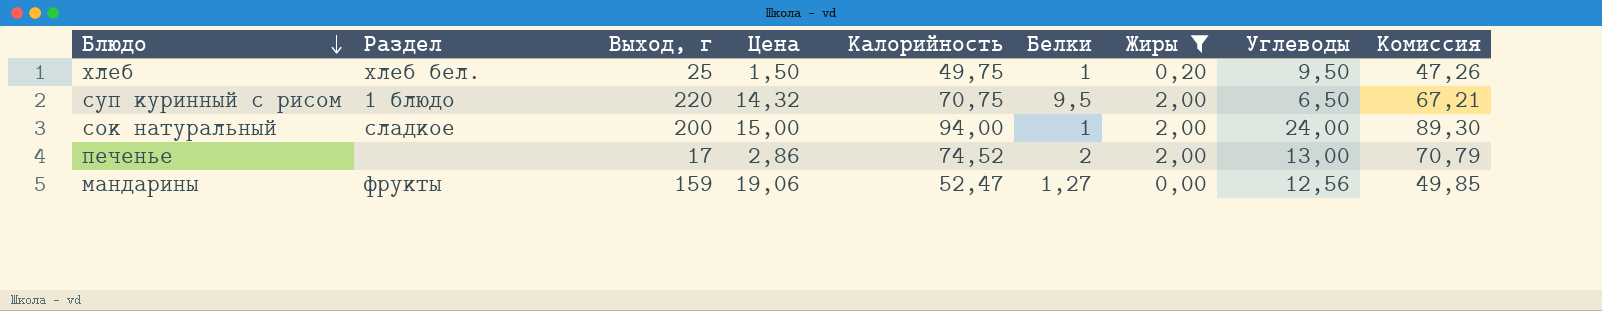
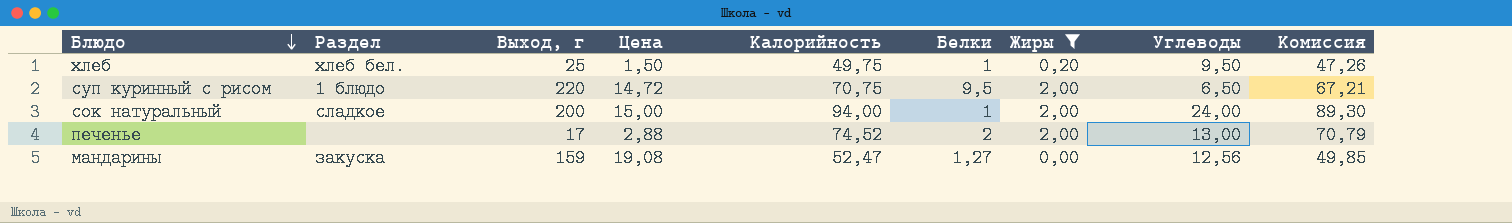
суп куринный с рисом | Цена: 14,32 -> 14,72
печенье | Цена: 2,86 -> 2,88
мандарины | Раздел: фрукты -> закуска
мандарины | Цена: 19,06 -> 19,08

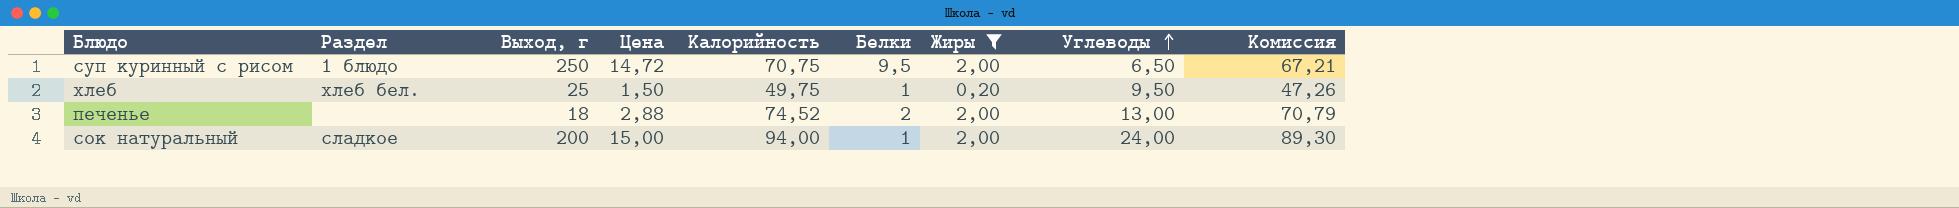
row order: Блюдо descending -> Углеводы ascending
row мандарины: закуска | 159 | 19,08 | 52,47 | 1,27 | 0,00 | 12,56 | 49,85 -> none
суп куринный с рисом | Выход, г: 220 -> 250
печенье | Выход, г: 17 -> 18

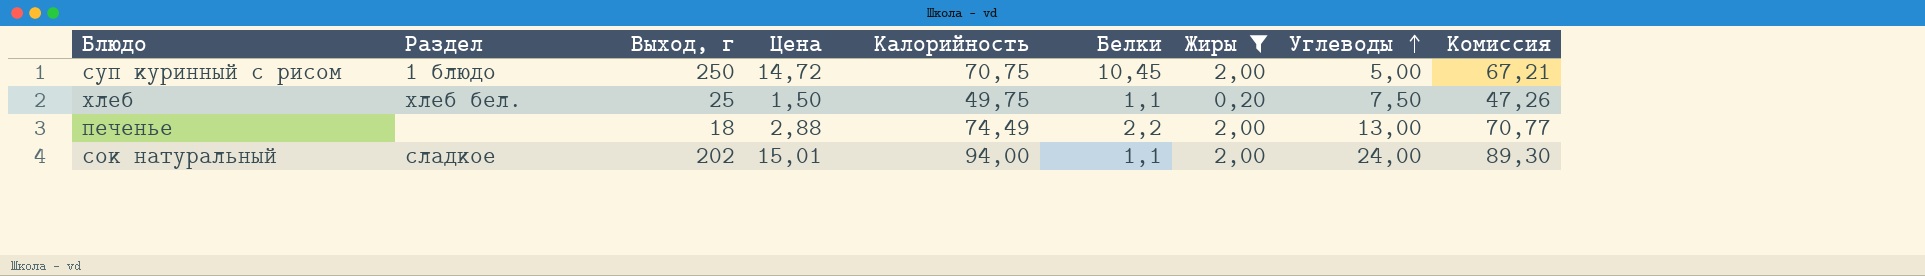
суп куринный с рисом | Белки: 9,5 -> 10,45
суп куринный с рисом | Углеводы: 6,50 -> 5,00
хлеб | Белки: 1 -> 1,1
хлеб | Углеводы: 9,50 -> 7,50
печенье | Калорийность: 74,52 -> 74,49
печенье | Белки: 2 -> 2,2
печенье | Комиссия: 70,79 -> 70,77
сок натуральный | Выход, г: 200 -> 202
сок натуральный | Цена: 15,00 -> 15,01
сок натуральный | Белки: 1 -> 1,1

